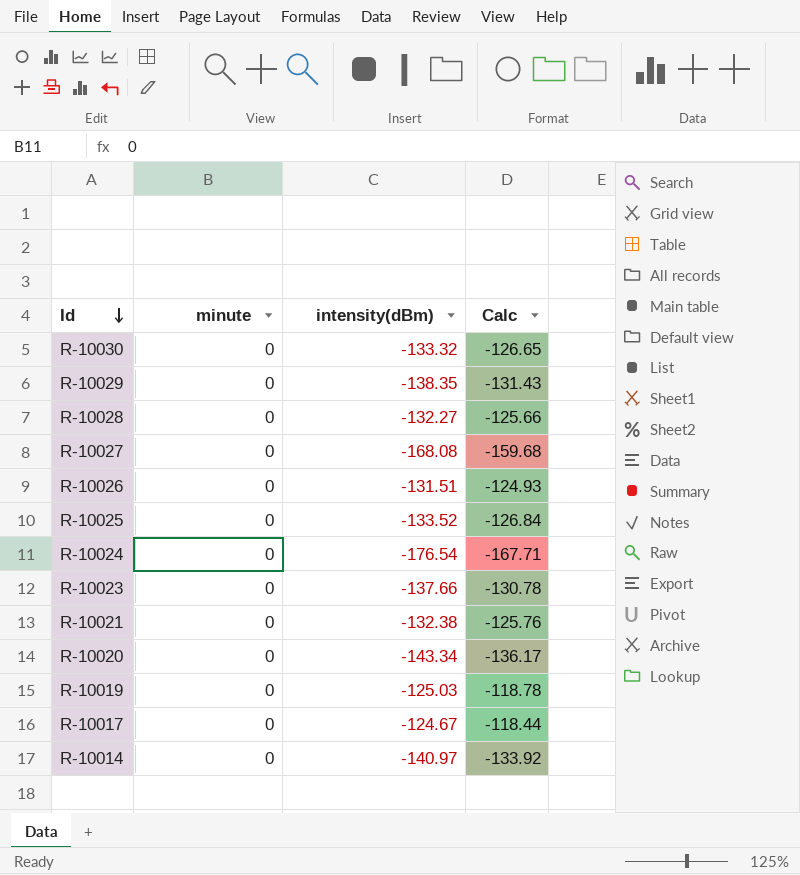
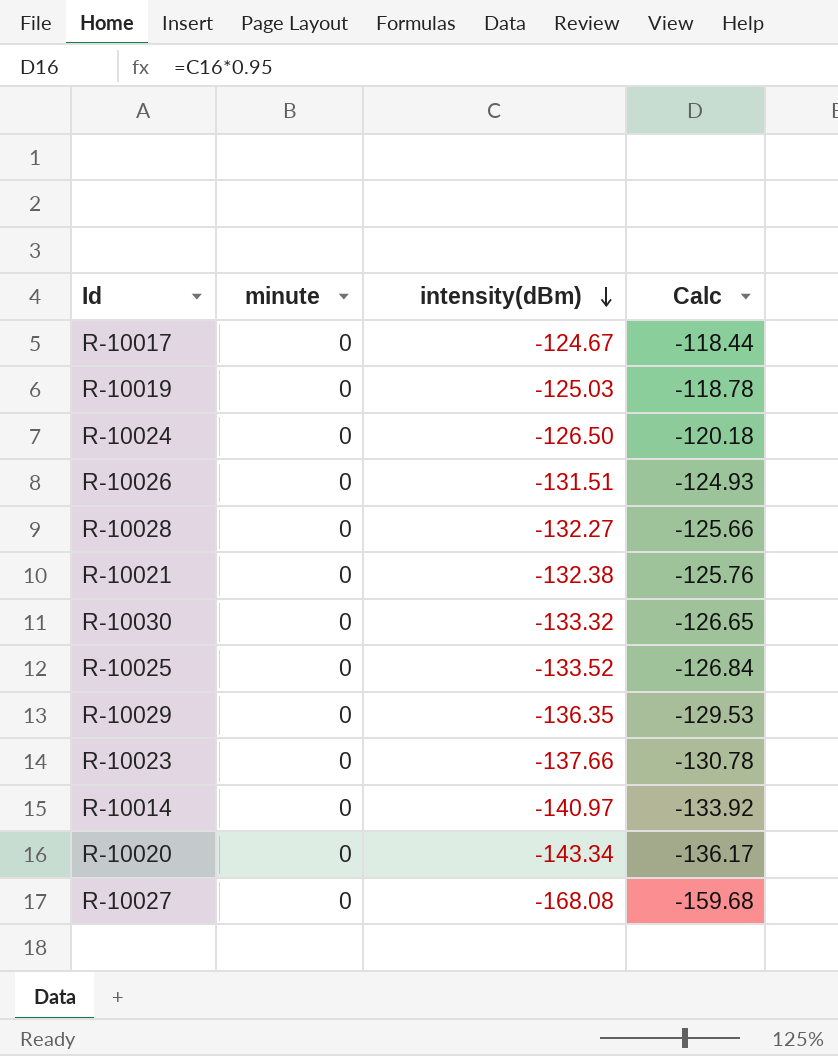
row order: Id descending -> intensity(dBm) descending
R-10024 | intensity(dBm): -176.54 -> -126.50
R-10024 | Calc: -167.71 -> -120.18
R-10029 | intensity(dBm): -138.35 -> -136.35
R-10029 | Calc: -131.43 -> -129.53

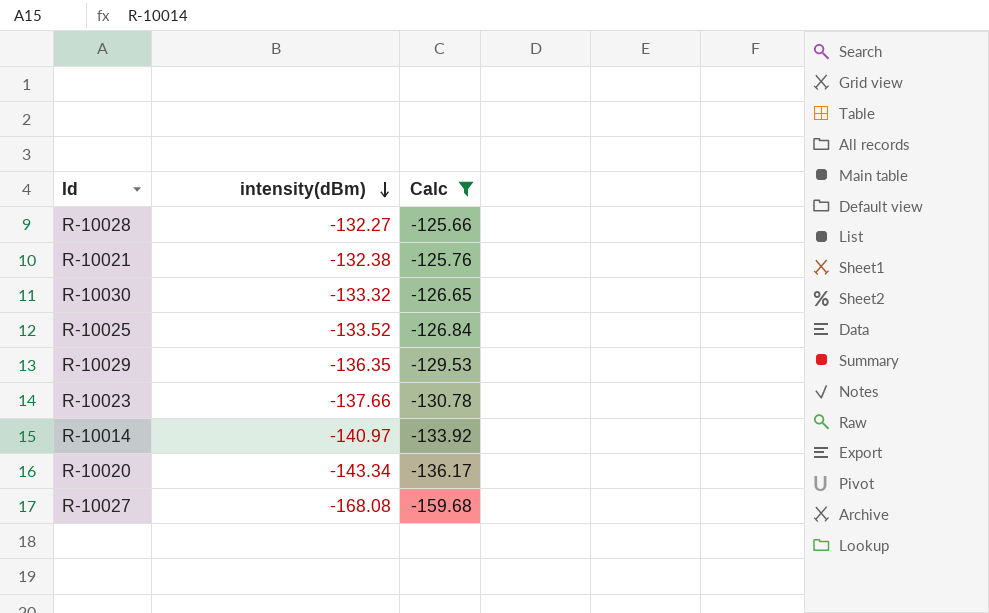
filter: none -> Calc <= -125.66
column minute | position: 2 -> none

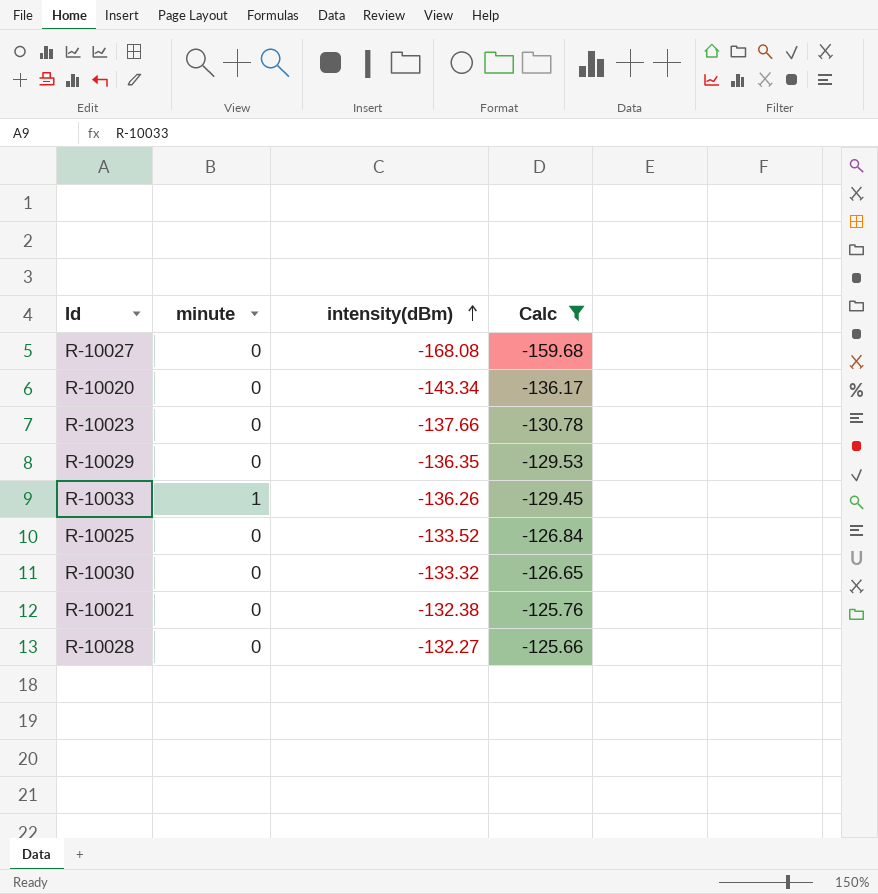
row order: intensity(dBm) descending -> intensity(dBm) ascending
column minute | position: none -> 2
row R-10014: -140.97 | -133.92 -> none
row R-10033: none -> 1 | -136.26 | -129.45

